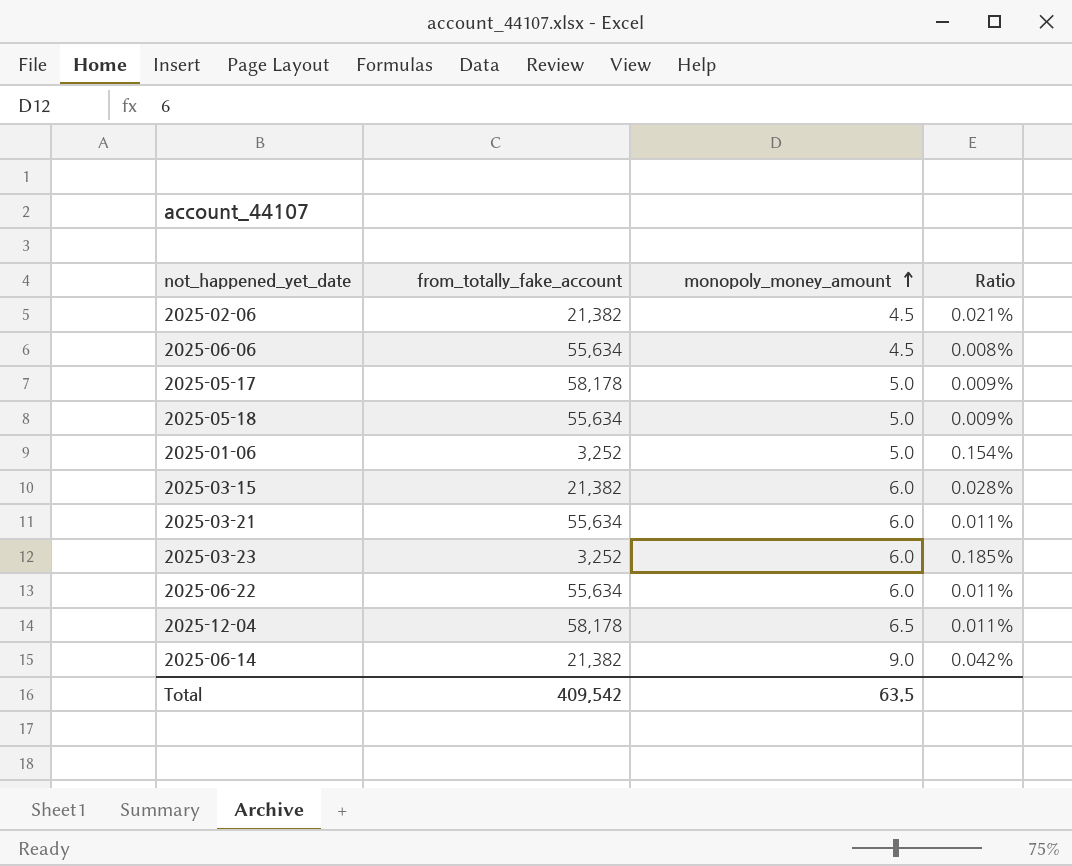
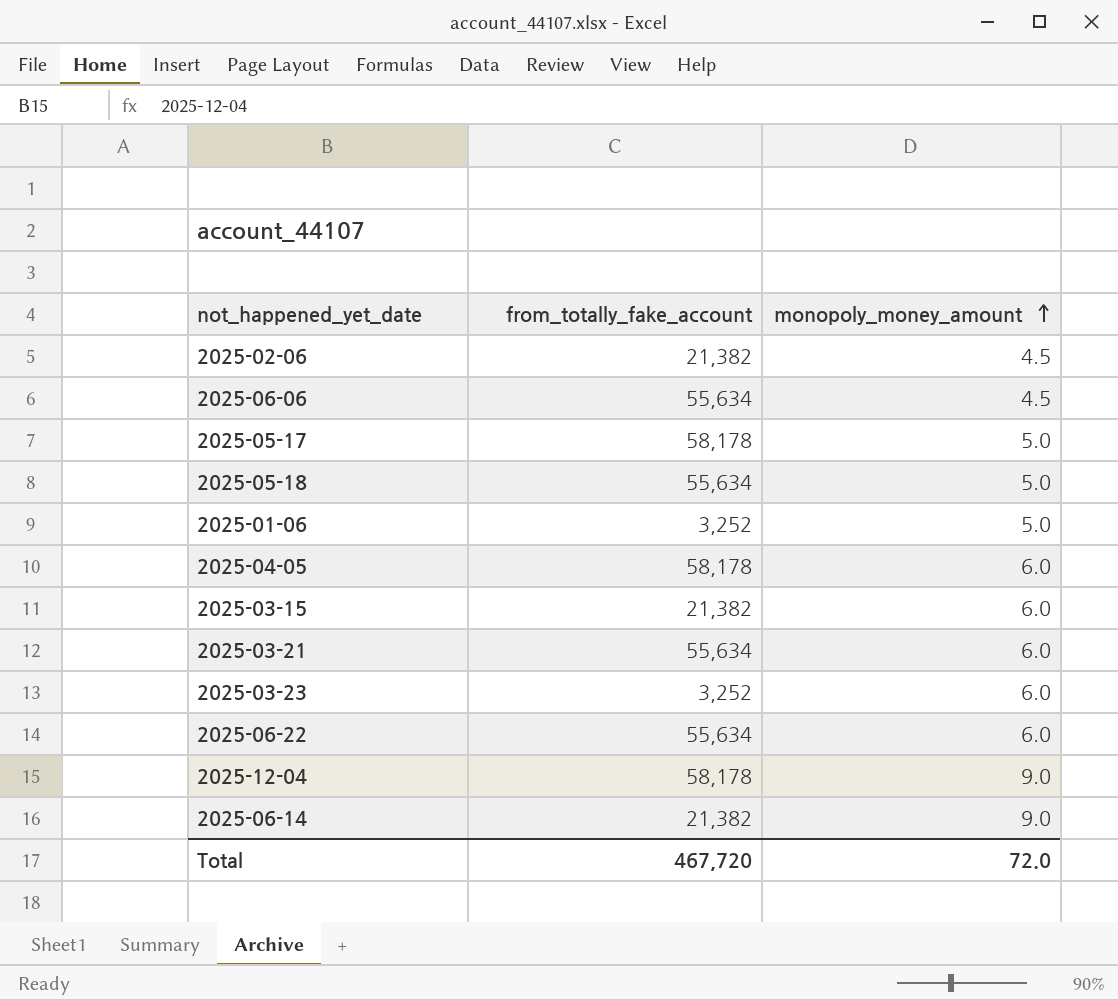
column Ratio | formula: [monopoly_money_amount] / [from_totally_fake_account] -> none
row 2025-04-05: none -> 58,178 | 6.0
2025-12-04 | monopoly_money_amount: 6.5 -> 9.0
Total | from_totally_fake_account: 409,542 -> 467,720
Total | monopoly_money_amount: 63.5 -> 72.0

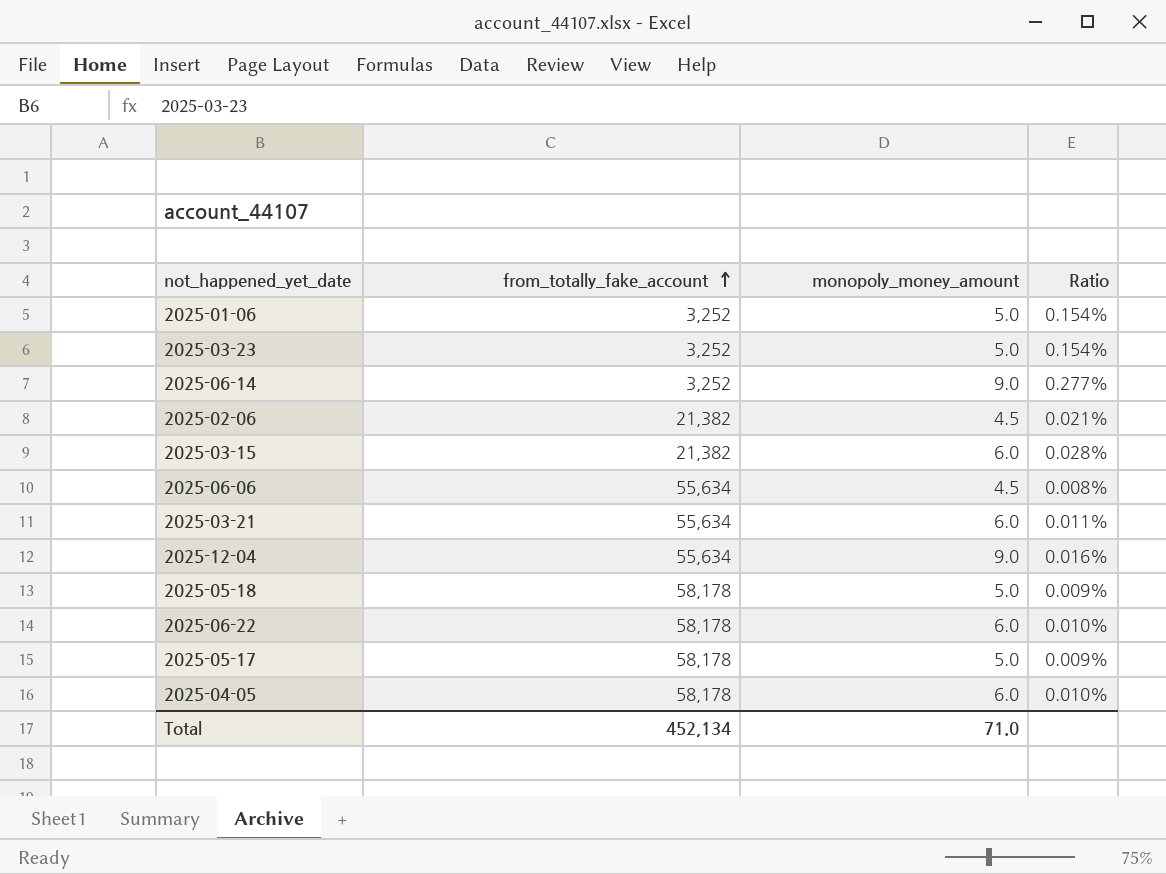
row order: monopoly_money_amount ascending -> from_totally_fake_account ascending
column Ratio | formula: none -> [monopoly_money_amount] / [from_totally_fake_account]
2025-03-23 | monopoly_money_amount: 6.0 -> 5.0
2025-06-14 | from_totally_fake_account: 21,382 -> 3,252
2025-12-04 | from_totally_fake_account: 58,178 -> 55,634
2025-05-18 | from_totally_fake_account: 55,634 -> 58,178
2025-06-22 | from_totally_fake_account: 55,634 -> 58,178
Total | from_totally_fake_account: 467,720 -> 452,134
Total | monopoly_money_amount: 72.0 -> 71.0

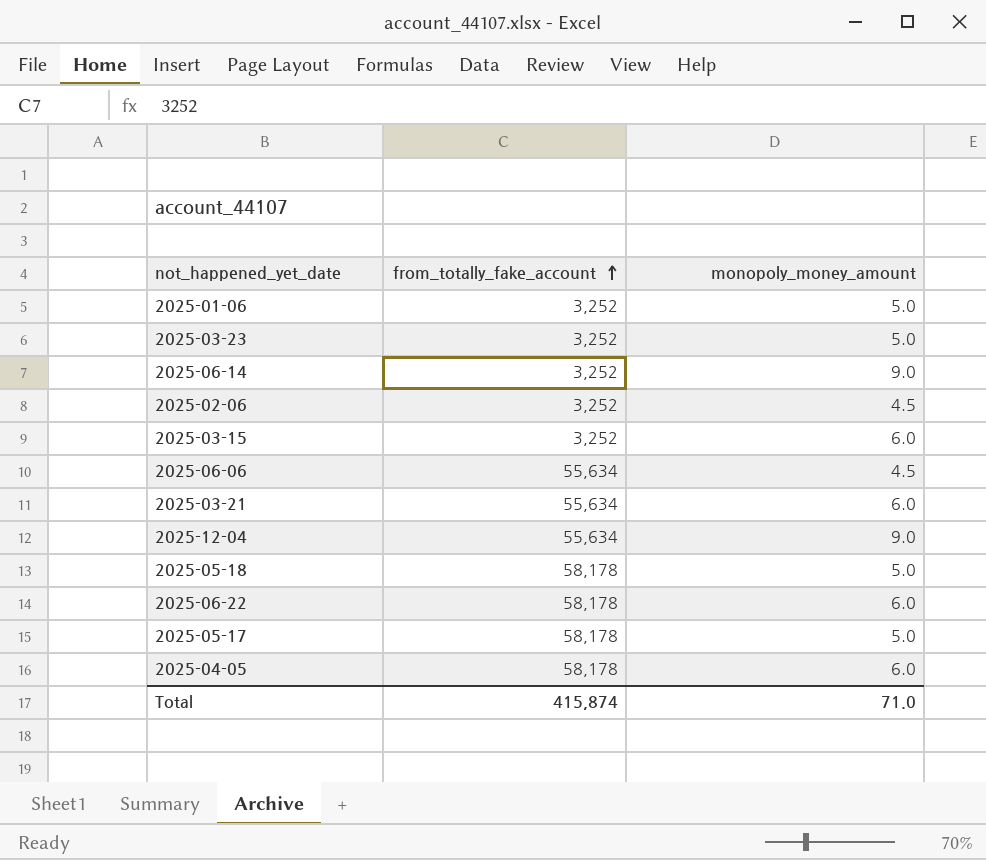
column Ratio | formula: [monopoly_money_amount] / [from_totally_fake_account] -> none
2025-02-06 | from_totally_fake_account: 21,382 -> 3,252
2025-03-15 | from_totally_fake_account: 21,382 -> 3,252
Total | from_totally_fake_account: 452,134 -> 415,874

